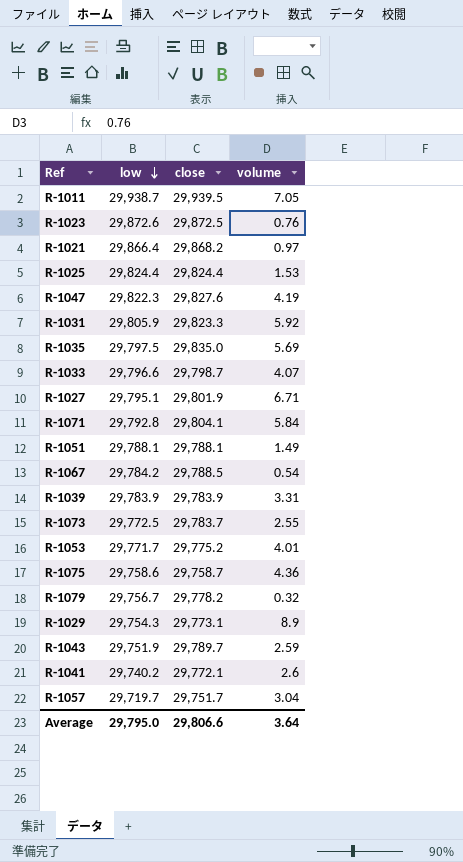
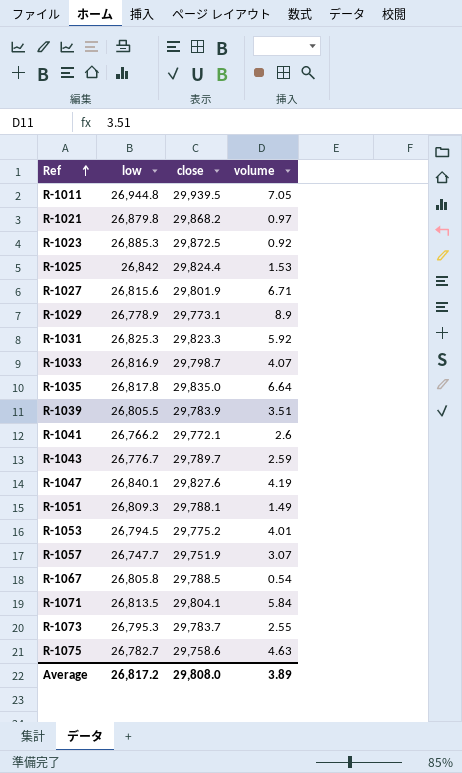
row order: low descending -> Ref ascending
row R-1079: 29,756.7 | 29,778.2 | 0.32 -> none
R-1011 | low: 29,938.7 -> 26,944.8
R-1021 | low: 29,866.4 -> 26,879.8
R-1023 | low: 29,872.6 -> 26,885.3
R-1023 | volume: 0.76 -> 0.92
R-1025 | low: 29,824.4 -> 26,842
R-1027 | low: 29,795.1 -> 26,815.6
R-1029 | low: 29,754.3 -> 26,778.9
R-1031 | low: 29,805.9 -> 26,825.3
R-1033 | low: 29,796.6 -> 26,816.9
R-1035 | low: 29,797.5 -> 26,817.8
R-1035 | volume: 5.69 -> 6.64
R-1039 | low: 29,783.9 -> 26,805.5
R-1039 | volume: 3.31 -> 3.51
R-1041 | low: 29,740.2 -> 26,766.2
R-1043 | low: 29,751.9 -> 26,776.7
R-1047 | low: 29,822.3 -> 26,840.1
R-1051 | low: 29,788.1 -> 26,809.3
R-1053 | low: 29,771.7 -> 26,794.5
R-1057 | low: 29,719.7 -> 26,747.7
R-1057 | close: 29,751.7 -> 29,751.9
R-1057 | volume: 3.04 -> 3.07
R-1067 | low: 29,784.2 -> 26,805.8
R-1071 | low: 29,792.8 -> 26,813.5
R-1073 | low: 29,772.5 -> 26,795.3
R-1075 | low: 29,758.6 -> 26,782.7
R-1075 | close: 29,758.7 -> 29,758.6
R-1075 | volume: 4.36 -> 4.63
Average | low: 29,795.0 -> 26,817.2
Average | close: 29,806.6 -> 29,808.0
Average | volume: 3.64 -> 3.89

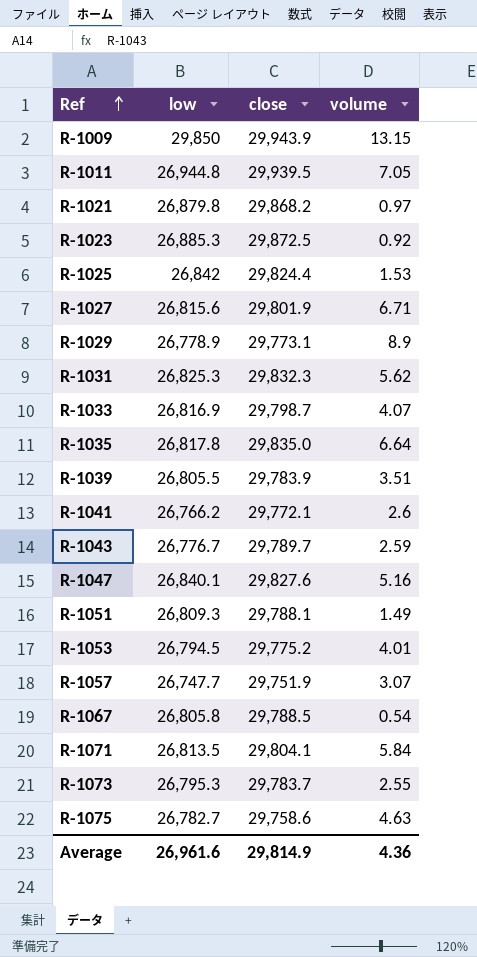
row R-1009: none -> 29,850 | 29,943.9 | 13.15
R-1031 | close: 29,823.3 -> 29,832.3
R-1031 | volume: 5.92 -> 5.62
R-1047 | volume: 4.19 -> 5.16
Average | low: 26,817.2 -> 26,961.6
Average | close: 29,808.0 -> 29,814.9
Average | volume: 3.89 -> 4.36

